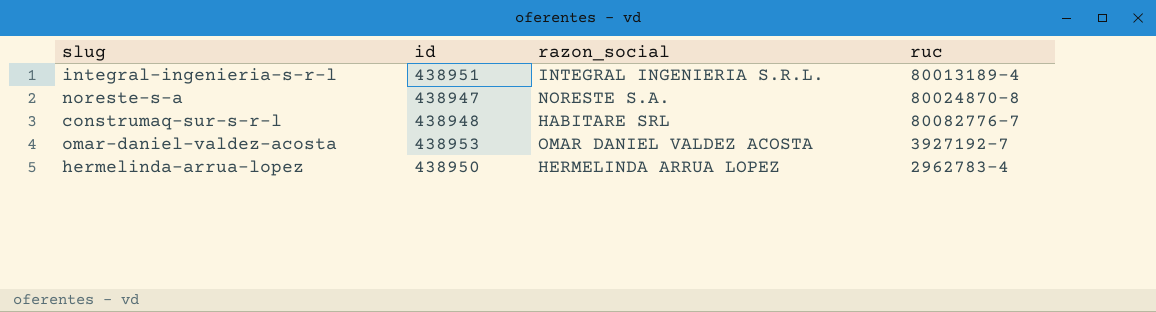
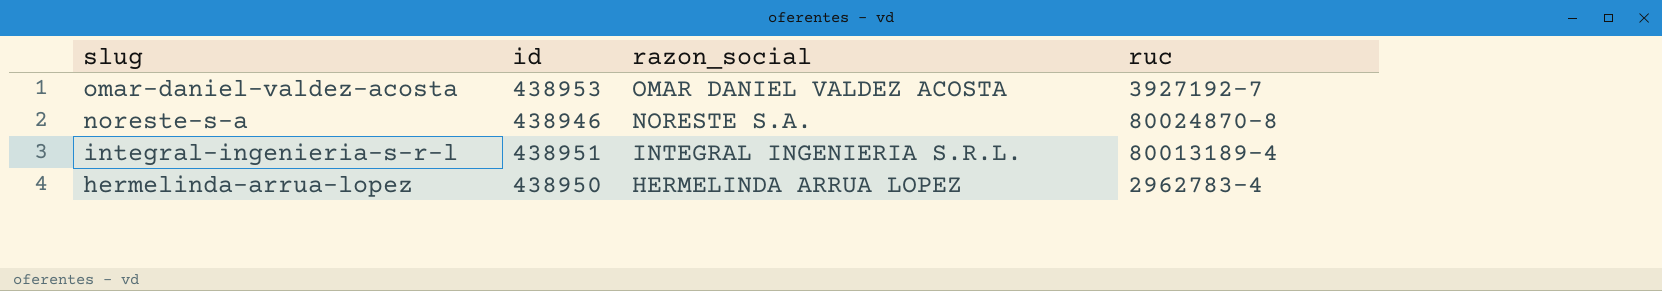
row order: none -> slug descending
row construmaq-sur-s-r-l: 438948 | HABITARE SRL | 80082776-7 -> none
noreste-s-a | id: 438947 -> 438946

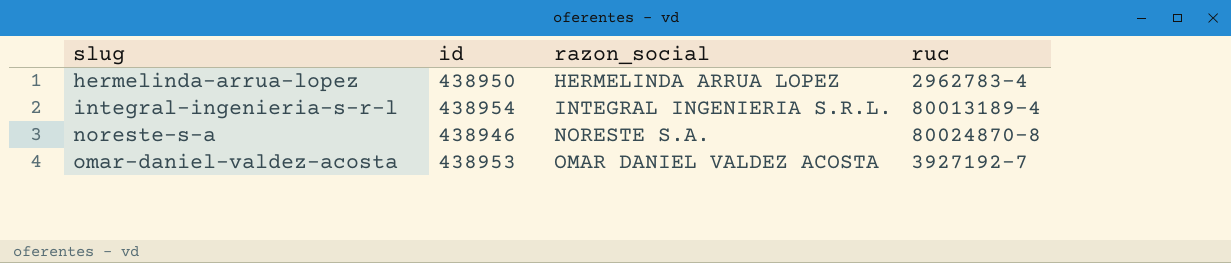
row order: slug descending -> slug ascending
integral-ingenieria-s-r-l | id: 438951 -> 438954

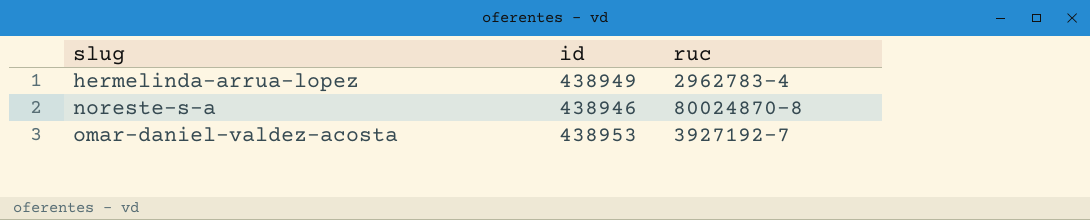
column razon_social | position: 3 -> none
row integral-ingenieria-s-r-l: 438954 | INTEGRAL INGENIERIA S.R.L. | 80013189-4 -> none
hermelinda-arrua-lopez | id: 438950 -> 438949

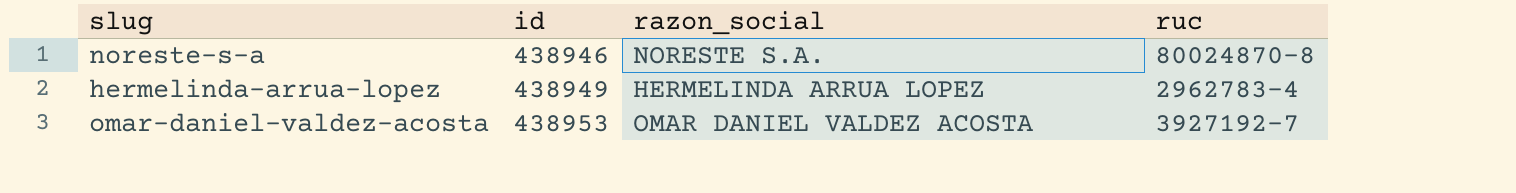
row order: slug ascending -> id ascending
column razon_social | position: none -> 3

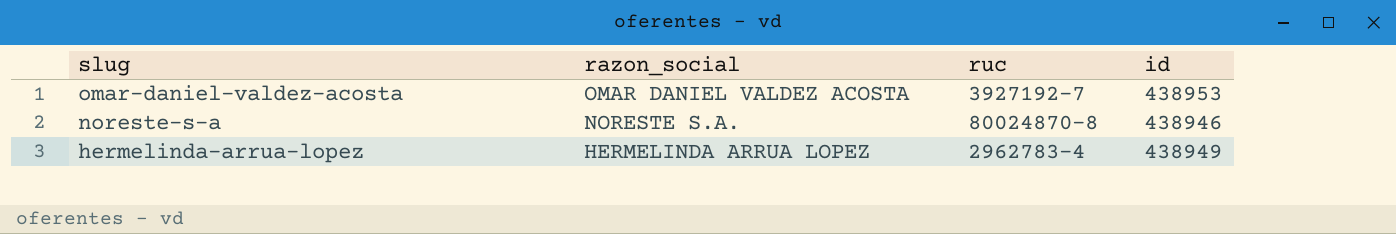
row order: id ascending -> slug descending
column id | position: 2 -> 4

